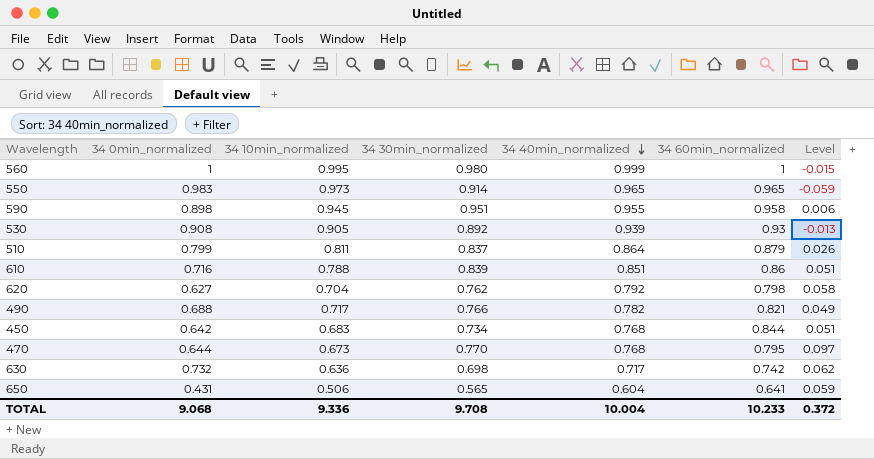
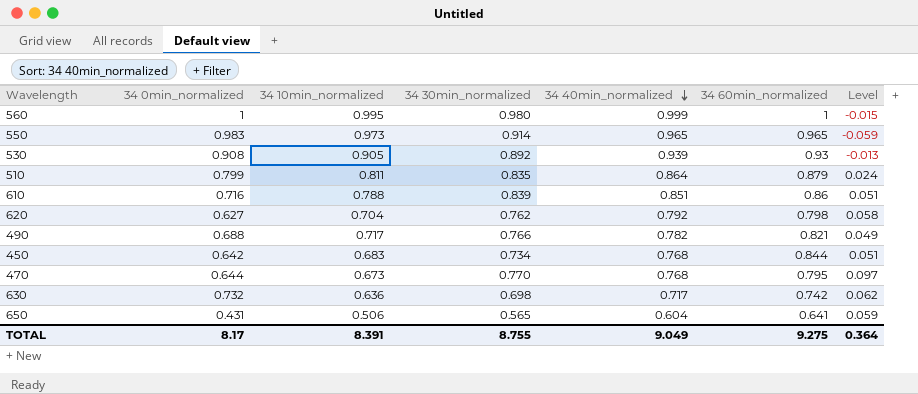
row 590: 0.898 | 0.945 | 0.951 | 0.955 | 0.958 | 0.006 -> none
510 | 34 30min_normalized: 0.837 -> 0.835
510 | Level: 0.026 -> 0.024
TOTAL | 34 0min_normalized: 9.068 -> 8.17
TOTAL | 34 10min_normalized: 9.336 -> 8.391
TOTAL | 34 30min_normalized: 9.708 -> 8.755
TOTAL | 34 40min_normalized: 10.004 -> 9.049
TOTAL | 34 60min_normalized: 10.233 -> 9.275
TOTAL | Level: 0.372 -> 0.364

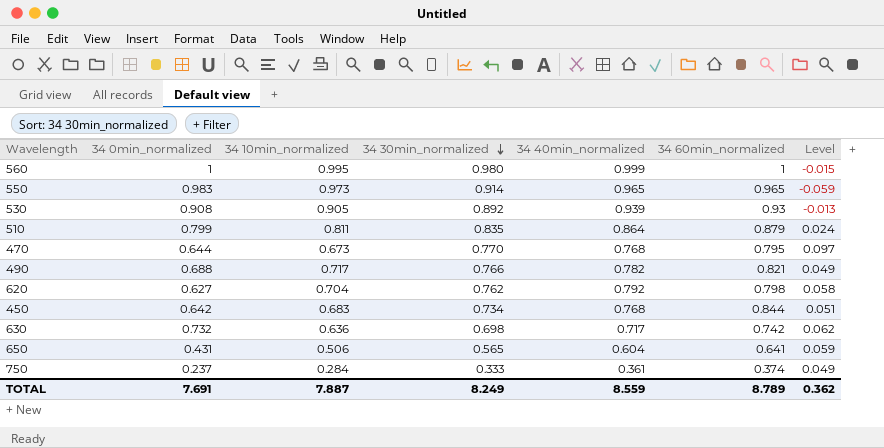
row order: 34 40min_normalized descending -> 34 30min_normalized descending
row 610: 0.716 | 0.788 | 0.839 | 0.851 | 0.86 | 0.051 -> none
row 750: none -> 0.237 | 0.284 | 0.333 | 0.361 | 0.374 | 0.049
TOTAL | 34 0min_normalized: 8.17 -> 7.691
TOTAL | 34 10min_normalized: 8.391 -> 7.887
TOTAL | 34 30min_normalized: 8.755 -> 8.249
TOTAL | 34 40min_normalized: 9.049 -> 8.559
TOTAL | 34 60min_normalized: 9.275 -> 8.789
TOTAL | Level: 0.364 -> 0.362

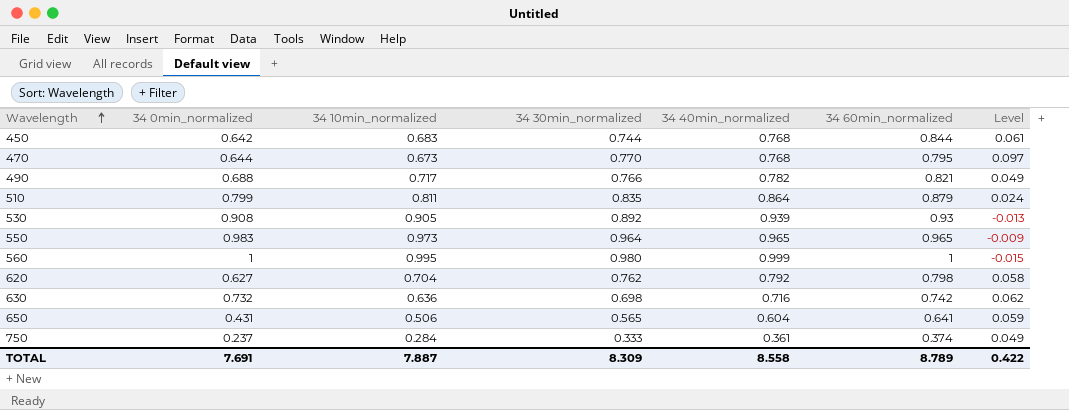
row order: 34 30min_normalized descending -> Wavelength ascending
450 | 34 30min_normalized: 0.734 -> 0.744
450 | Level: 0.051 -> 0.061
550 | 34 30min_normalized: 0.914 -> 0.964
550 | Level: -0.059 -> -0.009
630 | 34 40min_normalized: 0.717 -> 0.716
TOTAL | 34 30min_normalized: 8.249 -> 8.309
TOTAL | 34 40min_normalized: 8.559 -> 8.558
TOTAL | Level: 0.362 -> 0.422

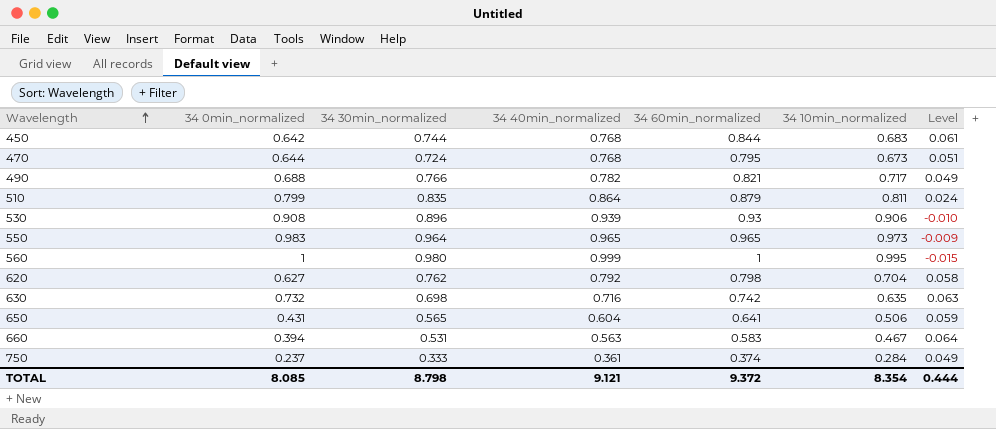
column 34 10min_normalized | position: 3 -> 6
470 | 34 30min_normalized: 0.770 -> 0.724
470 | Level: 0.097 -> 0.051
530 | 34 30min_normalized: 0.892 -> 0.896
530 | 34 10min_normalized: 0.905 -> 0.906
530 | Level: -0.013 -> -0.010
630 | 34 10min_normalized: 0.636 -> 0.635
630 | Level: 0.062 -> 0.063
row 660: none -> 0.394 | 0.531 | 0.563 | 0.583 | 0.467 | 0.064
TOTAL | 34 0min_normalized: 7.691 -> 8.085
TOTAL | 34 30min_normalized: 8.309 -> 8.798
TOTAL | 34 40min_normalized: 8.558 -> 9.121
TOTAL | 34 60min_normalized: 8.789 -> 9.372
TOTAL | 34 10min_normalized: 7.887 -> 8.354
TOTAL | Level: 0.422 -> 0.444

